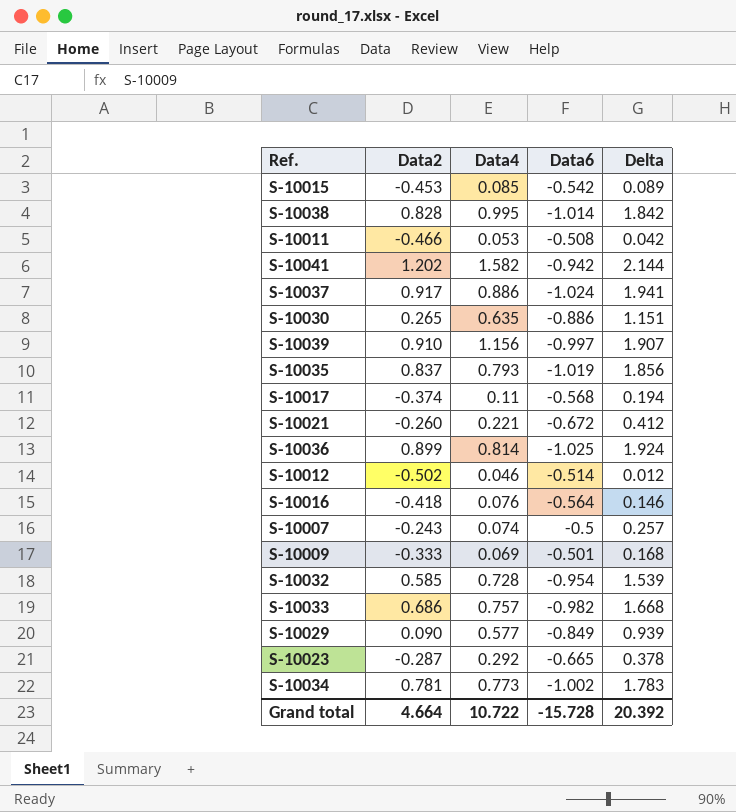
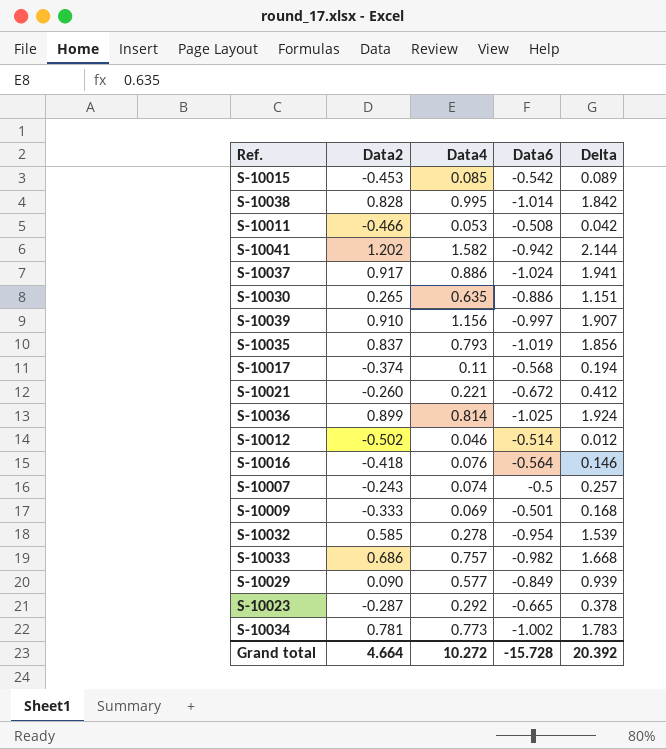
S-10032 | Data4: 0.728 -> 0.278
Grand total | Data4: 10.722 -> 10.272

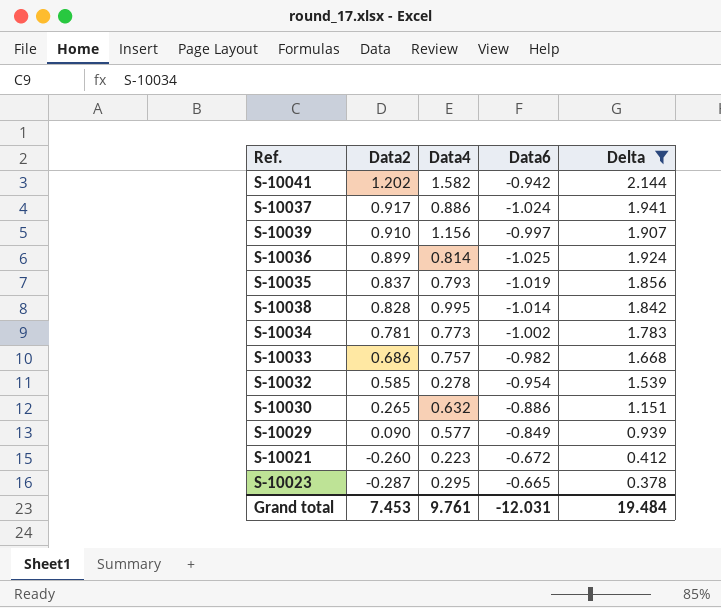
filter: none -> Delta >= 0.378
row order: none -> Data2 descending
S-10030 | Data4: 0.635 -> 0.632
S-10021 | Data4: 0.221 -> 0.223
S-10023 | Data4: 0.292 -> 0.295
Grand total | Data2: 4.664 -> 7.453
Grand total | Data4: 10.272 -> 9.761
Grand total | Data6: -15.728 -> -12.031
Grand total | Delta: 20.392 -> 19.484

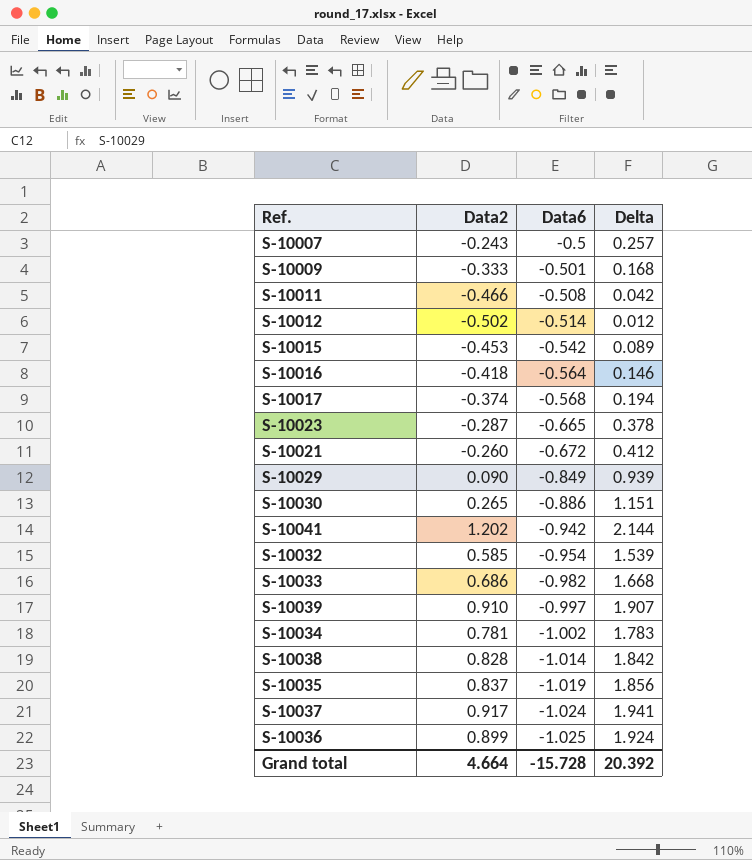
filter: Delta >= 0.378 -> none
row order: Data2 descending -> Data6 descending
column Data4 | position: 3 -> none
Grand total | Data2: 7.453 -> 4.664
Grand total | Data6: -12.031 -> -15.728
Grand total | Delta: 19.484 -> 20.392

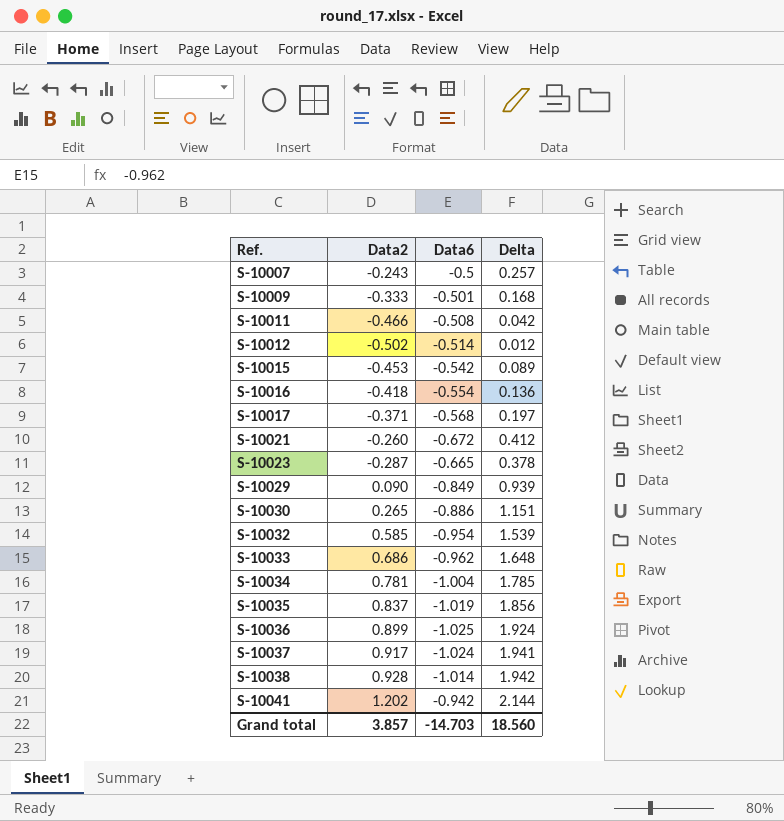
row order: Data6 descending -> Ref. ascending
row S-10039: 0.910 | -0.997 | 1.907 -> none
S-10016 | Data6: -0.564 -> -0.554
S-10016 | Delta: 0.146 -> 0.136
S-10017 | Data2: -0.374 -> -0.371
S-10017 | Delta: 0.194 -> 0.197
S-10033 | Data6: -0.982 -> -0.962
S-10033 | Delta: 1.668 -> 1.648
S-10034 | Data6: -1.002 -> -1.004
S-10034 | Delta: 1.783 -> 1.785
S-10038 | Data2: 0.828 -> 0.928
S-10038 | Delta: 1.842 -> 1.942
Grand total | Data2: 4.664 -> 3.857
Grand total | Data6: -15.728 -> -14.703
Grand total | Delta: 20.392 -> 18.560

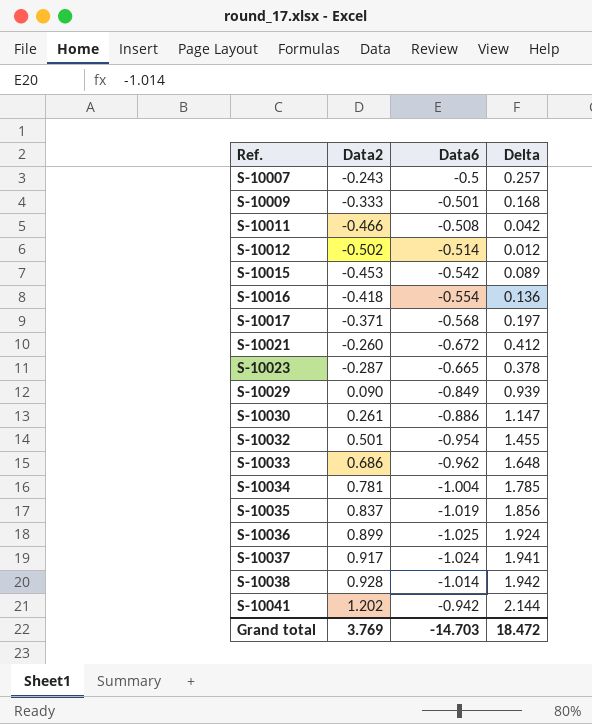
S-10030 | Data2: 0.265 -> 0.261
S-10030 | Delta: 1.151 -> 1.147
S-10032 | Data2: 0.585 -> 0.501
S-10032 | Delta: 1.539 -> 1.455
Grand total | Data2: 3.857 -> 3.769
Grand total | Delta: 18.560 -> 18.472

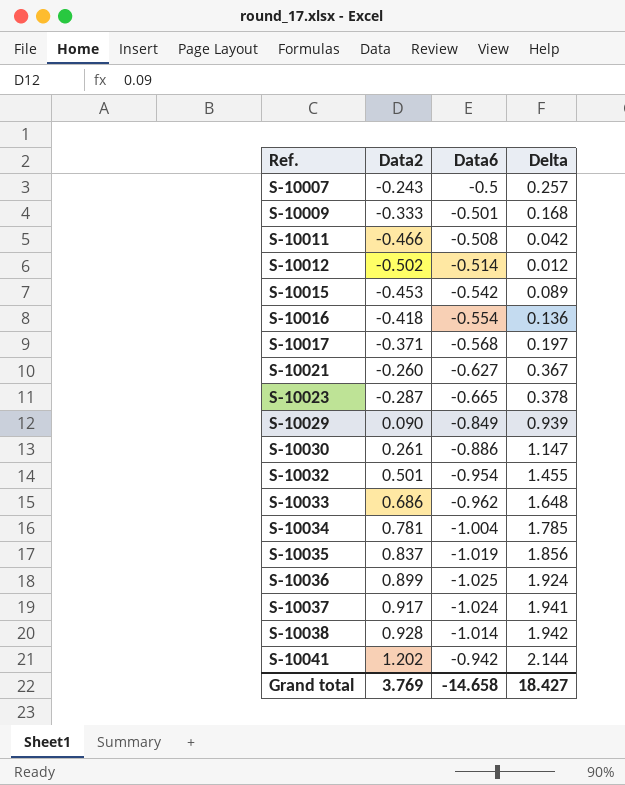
S-10021 | Data6: -0.672 -> -0.627
S-10021 | Delta: 0.412 -> 0.367
Grand total | Data6: -14.703 -> -14.658
Grand total | Delta: 18.472 -> 18.427

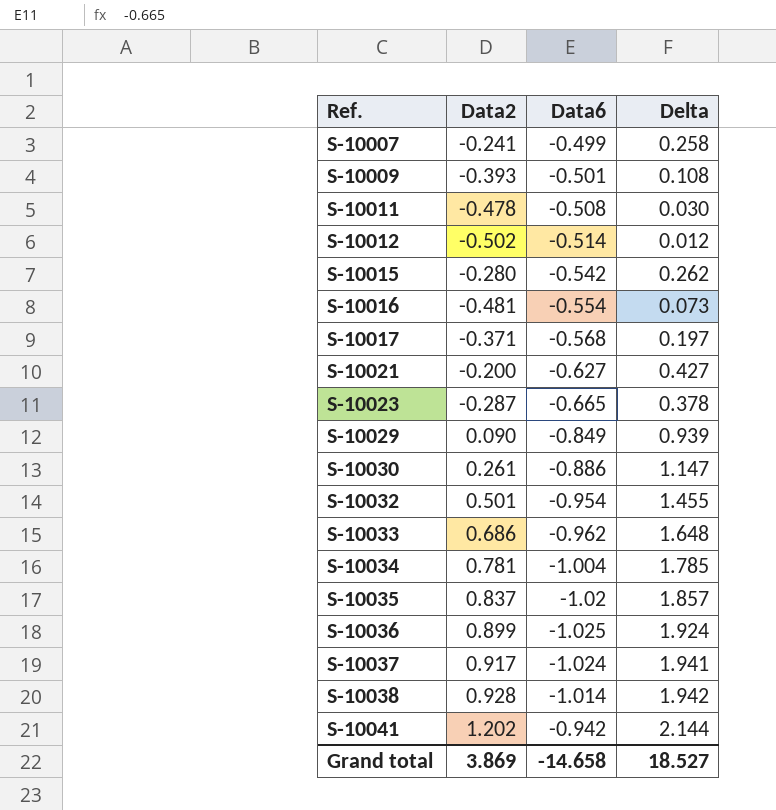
S-10007 | Data2: -0.243 -> -0.241
S-10007 | Data6: -0.5 -> -0.499
S-10007 | Delta: 0.257 -> 0.258
S-10009 | Data2: -0.333 -> -0.393
S-10009 | Delta: 0.168 -> 0.108
S-10011 | Data2: -0.466 -> -0.478
S-10011 | Delta: 0.042 -> 0.030
S-10015 | Data2: -0.453 -> -0.280
S-10015 | Delta: 0.089 -> 0.262
S-10016 | Data2: -0.418 -> -0.481
S-10016 | Delta: 0.136 -> 0.073
S-10021 | Data2: -0.260 -> -0.200
S-10021 | Delta: 0.367 -> 0.427
S-10035 | Data6: -1.019 -> -1.02
S-10035 | Delta: 1.856 -> 1.857
Grand total | Data2: 3.769 -> 3.869
Grand total | Delta: 18.427 -> 18.527

